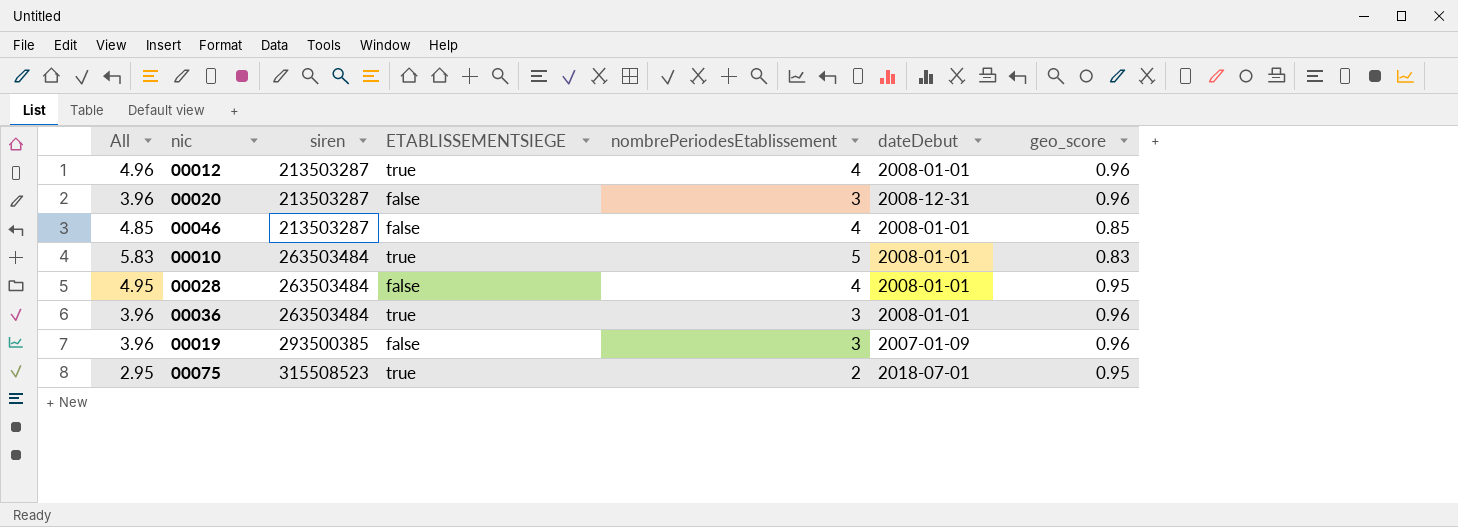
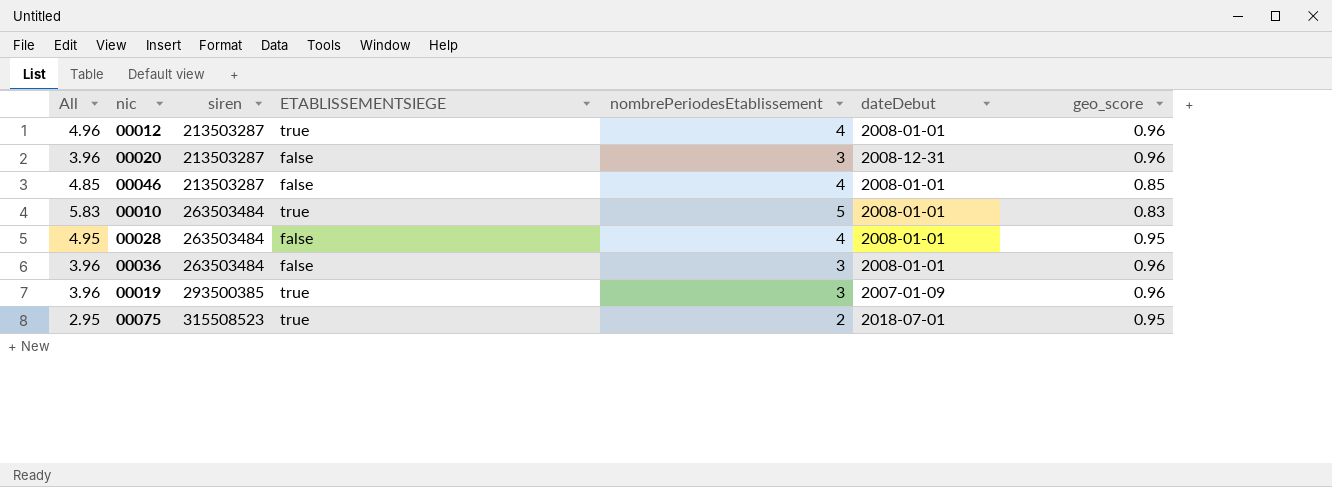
00036 | ETABLISSEMENTSIEGE: true -> false
00019 | ETABLISSEMENTSIEGE: false -> true

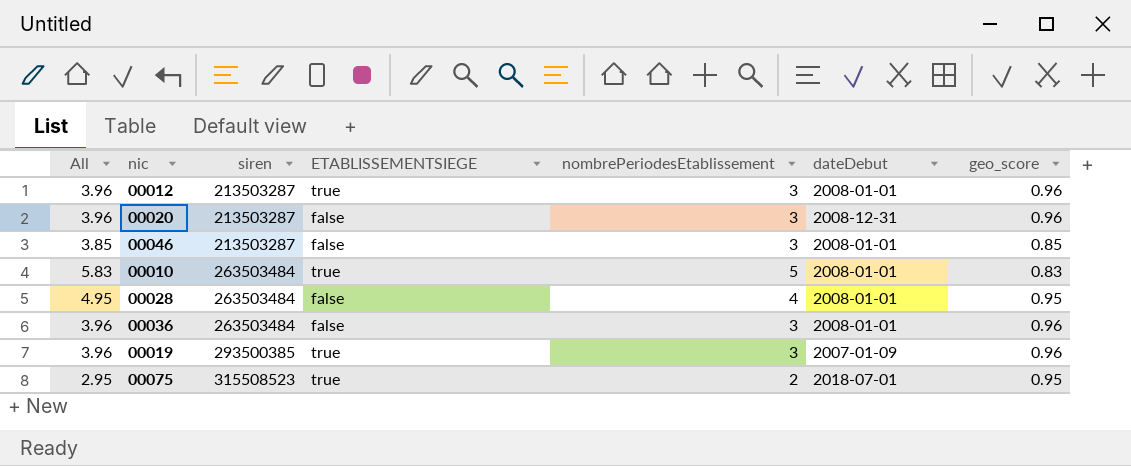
00012 | All: 4.96 -> 3.96
00012 | nombrePeriodesEtablissement: 4 -> 3
00046 | All: 4.85 -> 3.85
00046 | nombrePeriodesEtablissement: 4 -> 3

